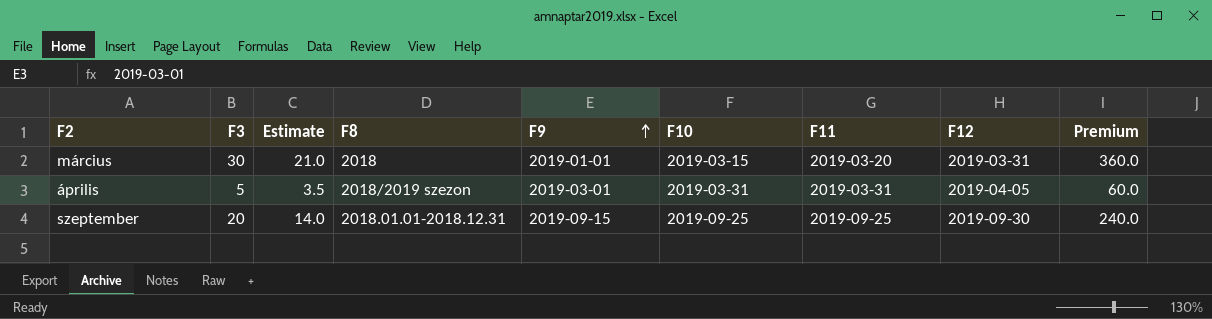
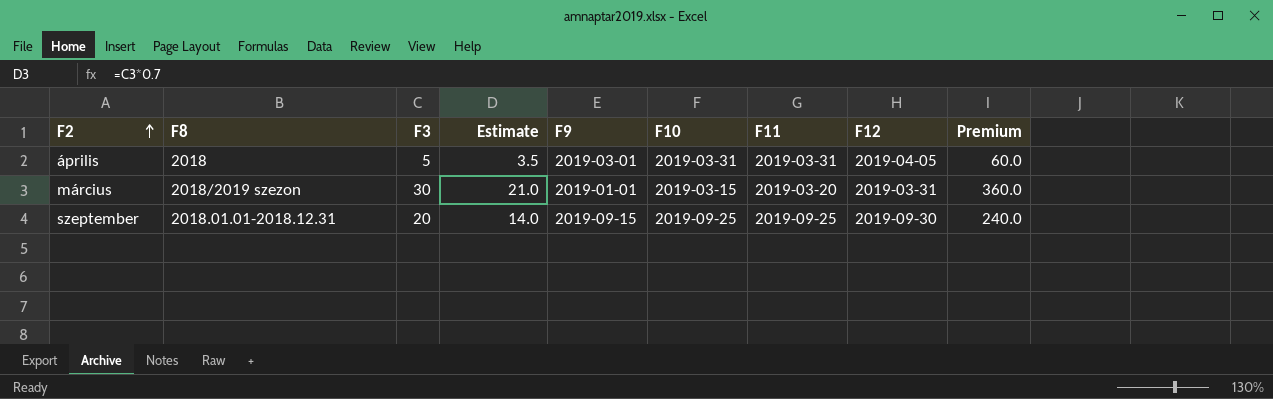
row order: F9 ascending -> F2 ascending
column F8 | position: 4 -> 2
április | F8: 2018/2019 szezon -> 2018
március | F8: 2018 -> 2018/2019 szezon

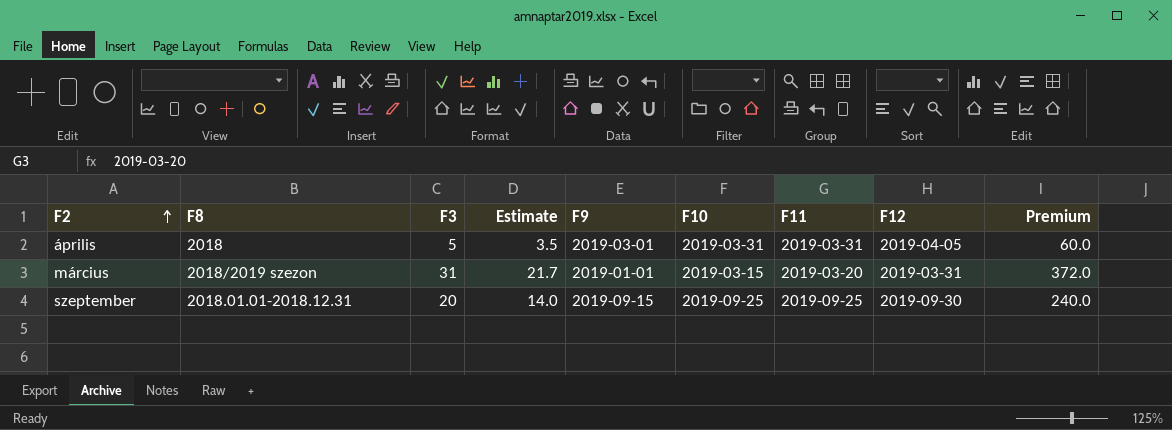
március | F3: 30 -> 31
március | Estimate: 21.0 -> 21.7
március | Premium: 360.0 -> 372.0

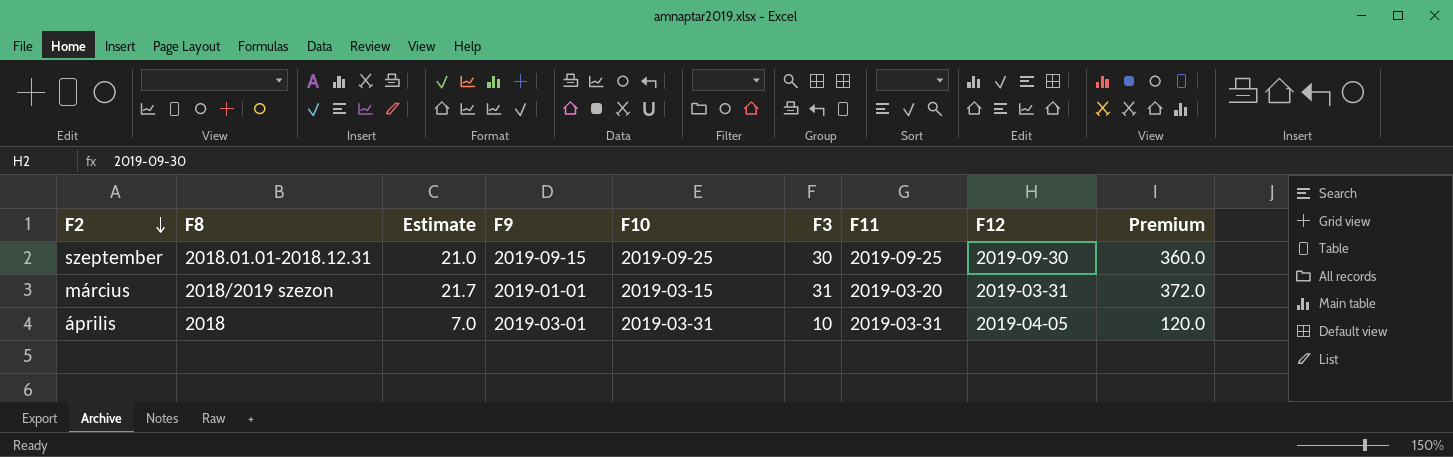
row order: F2 ascending -> F2 descending
column F3 | position: 3 -> 6
szeptember | Estimate: 14.0 -> 21.0
szeptember | F3: 20 -> 30
szeptember | Premium: 240.0 -> 360.0
április | Estimate: 3.5 -> 7.0
április | F3: 5 -> 10
április | Premium: 60.0 -> 120.0

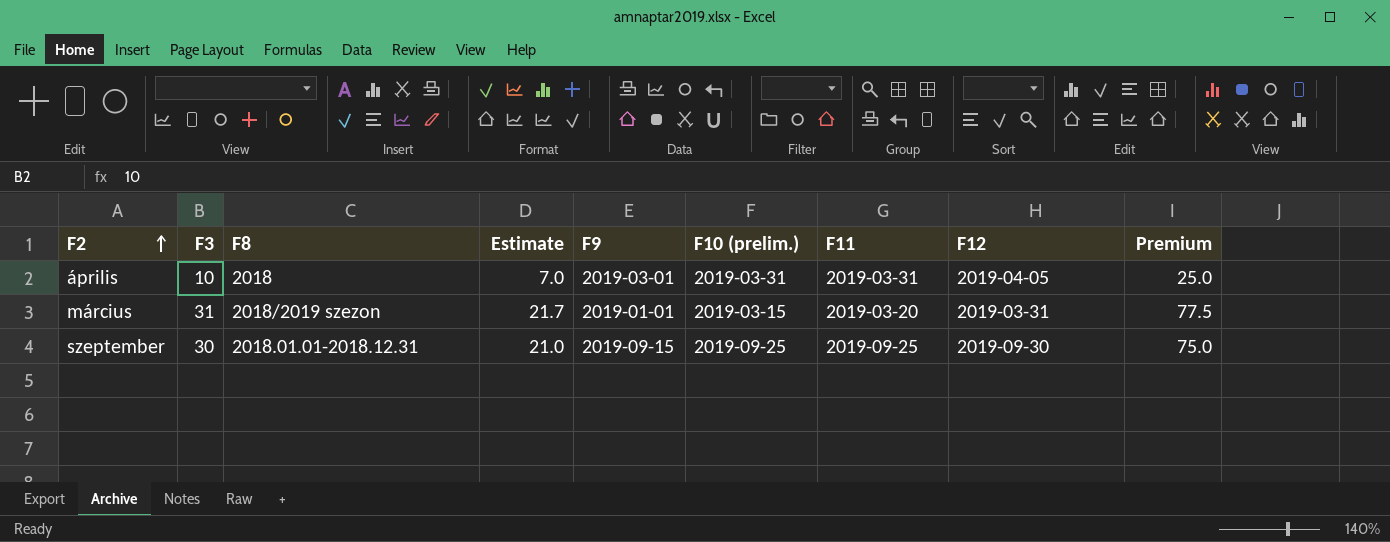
row order: F2 descending -> F2 ascending
column F3 | position: 6 -> 2
column name: F10 -> F10 (prelim.)
column Premium | formula: [F3] * 12 -> [F3] * 2.5

